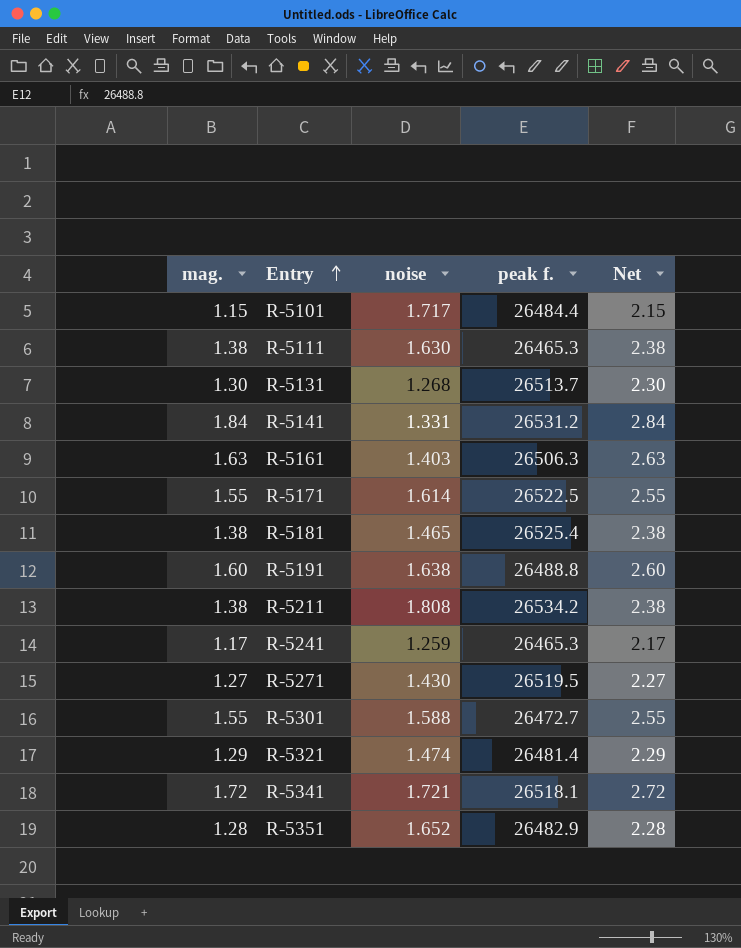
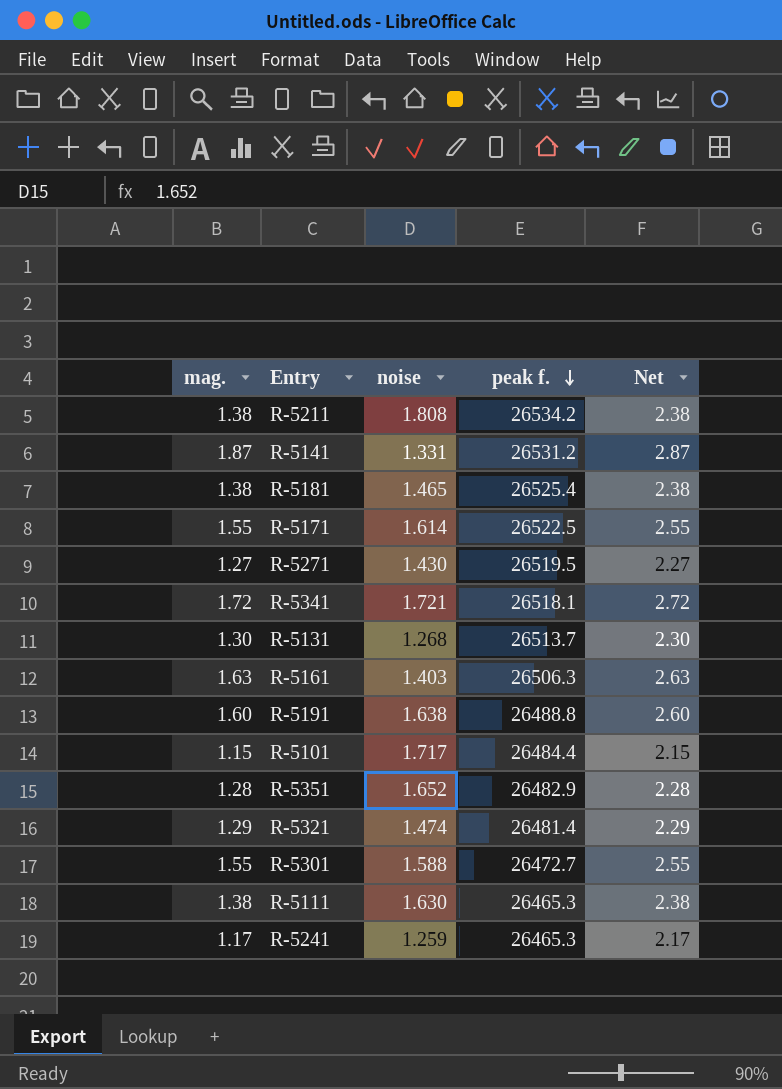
row order: Entry ascending -> peak f. descending
R-5141 | mag.: 1.84 -> 1.87
R-5141 | Net: 2.84 -> 2.87

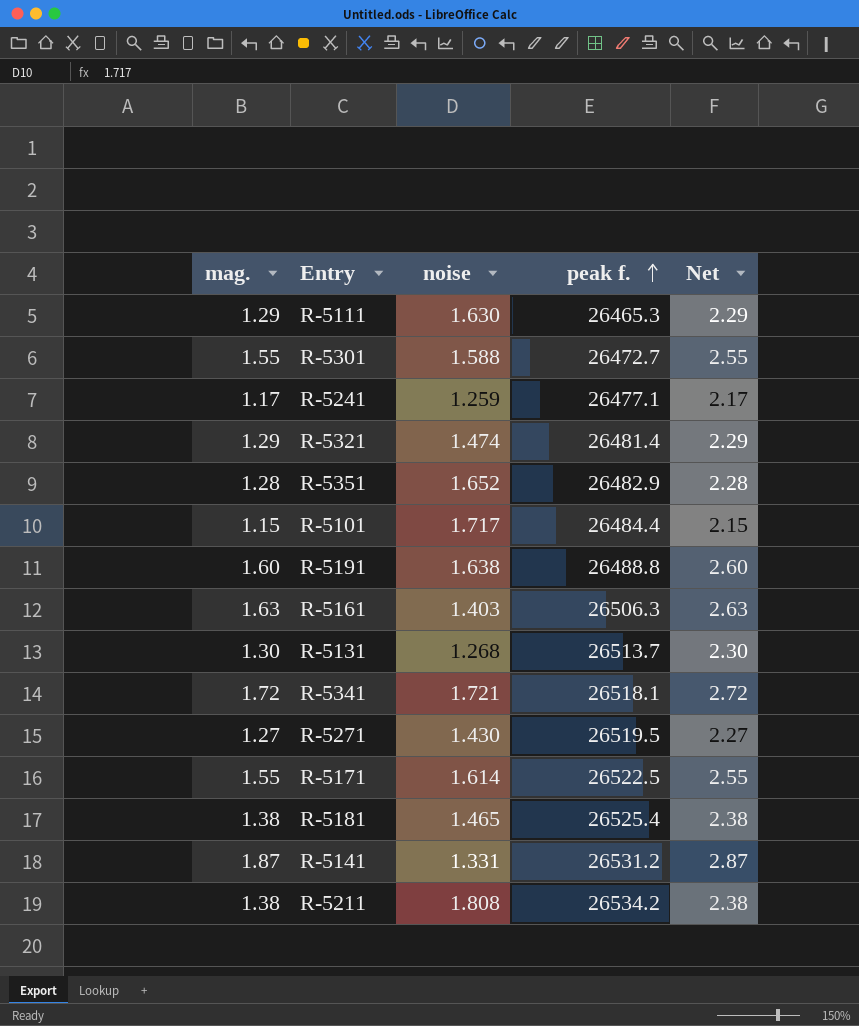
row order: peak f. descending -> peak f. ascending
R-5111 | mag.: 1.38 -> 1.29
R-5111 | Net: 2.38 -> 2.29
R-5241 | peak f.: 26465.3 -> 26477.1

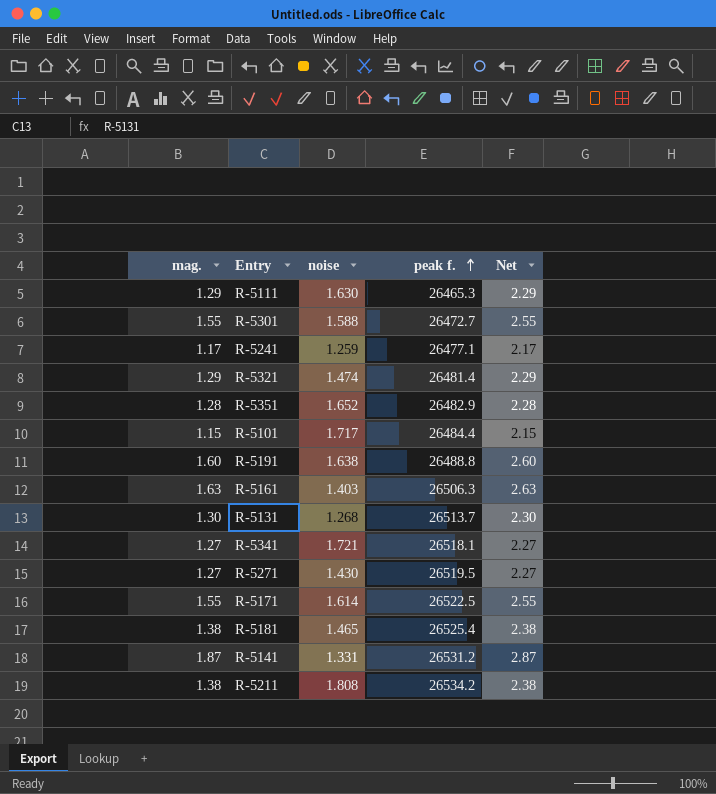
R-5341 | mag.: 1.72 -> 1.27
R-5341 | Net: 2.72 -> 2.27

